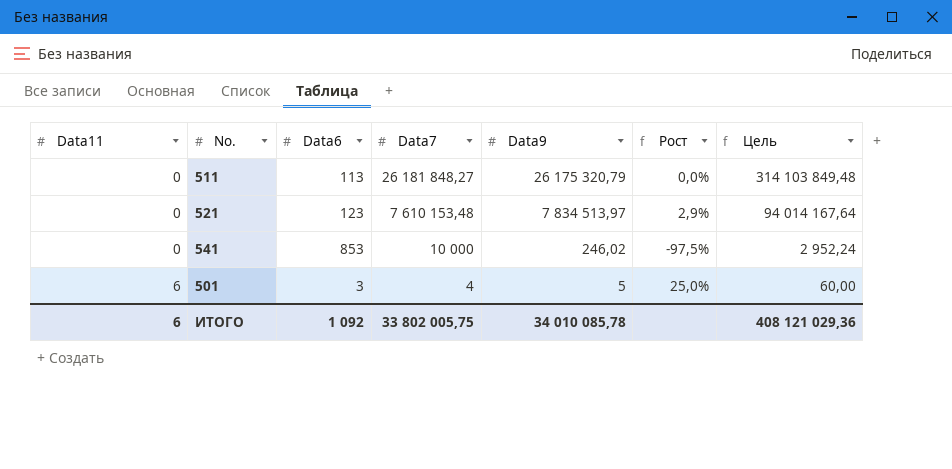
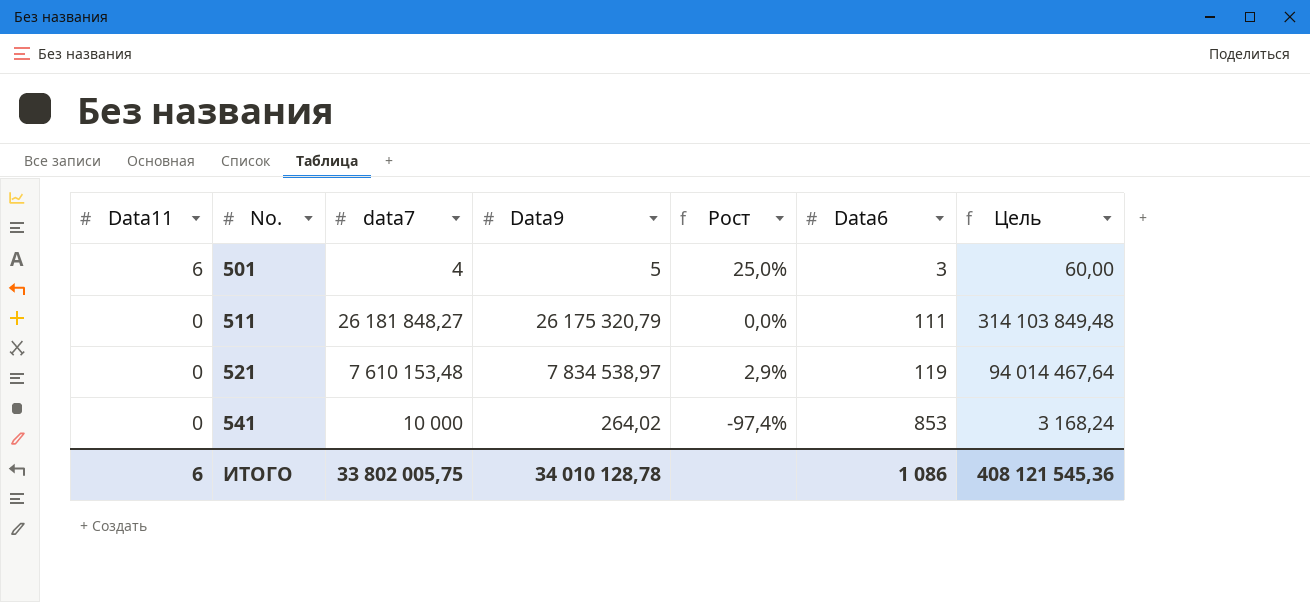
row order: Data11 ascending -> Data11 descending
column name: Data7 -> data7
column Data6 | position: 3 -> 6
511 | Data6: 113 -> 111
521 | Data9: 7 834 513,97 -> 7 834 538,97
521 | Data6: 123 -> 119
521 | Цель: 94 014 167,64 -> 94 014 467,64
541 | Data9: 246,02 -> 264,02
541 | Рост: -97,5% -> -97,4%
541 | Цель: 2 952,24 -> 3 168,24
ИТОГО | Data9: 34 010 085,78 -> 34 010 128,78
ИТОГО | Data6: 1 092 -> 1 086
ИТОГО | Цель: 408 121 029,36 -> 408 121 545,36

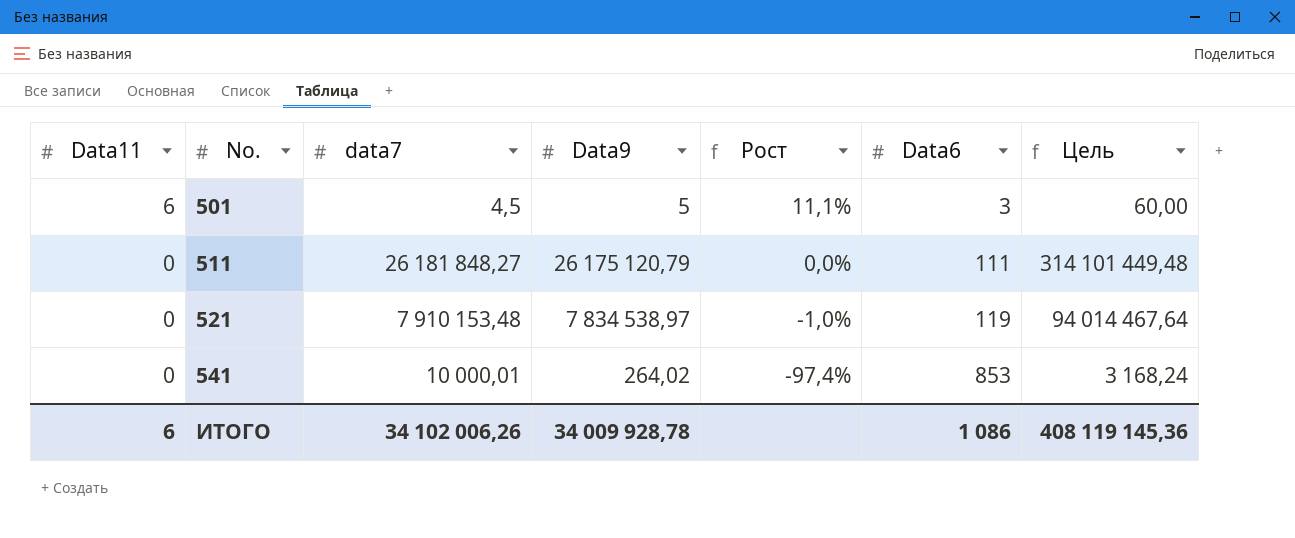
501 | data7: 4 -> 4,5
501 | Рост: 25,0% -> 11,1%
511 | Data9: 26 175 320,79 -> 26 175 120,79
511 | Цель: 314 103 849,48 -> 314 101 449,48
521 | data7: 7 610 153,48 -> 7 910 153,48
521 | Рост: 2,9% -> -1,0%
541 | data7: 10 000 -> 10 000,01
ИТОГО | data7: 33 802 005,75 -> 34 102 006,26
ИТОГО | Data9: 34 010 128,78 -> 34 009 928,78
ИТОГО | Цель: 408 121 545,36 -> 408 119 145,36

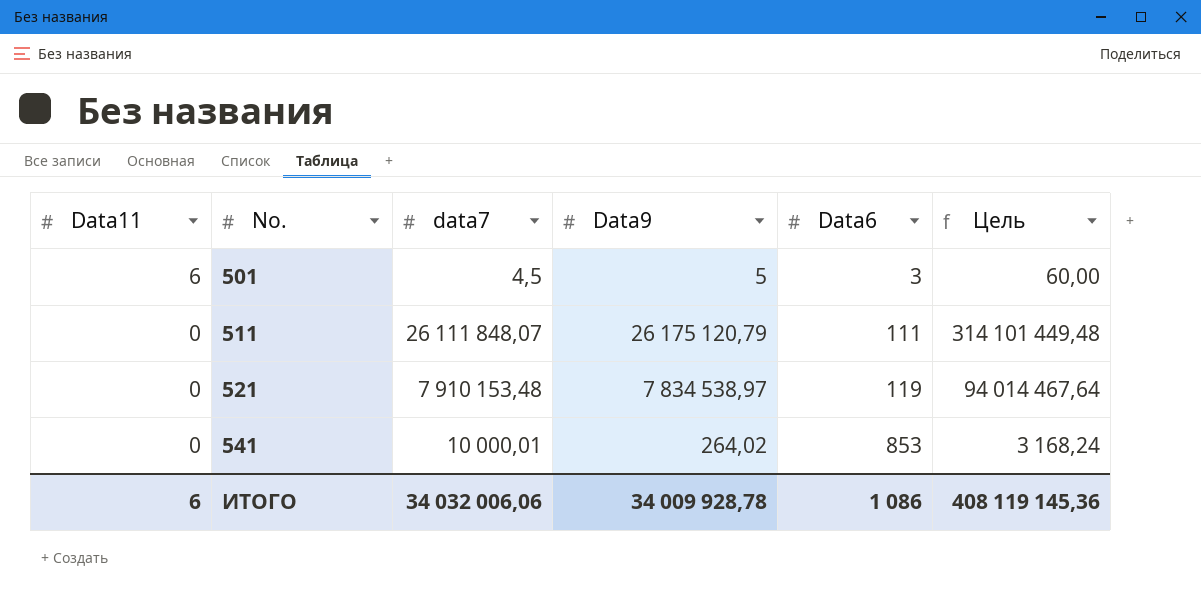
column Рост | formula: ([Data9] - [data7]) / [data7] -> none
511 | data7: 26 181 848,27 -> 26 111 848,07
ИТОГО | data7: 34 102 006,26 -> 34 032 006,06

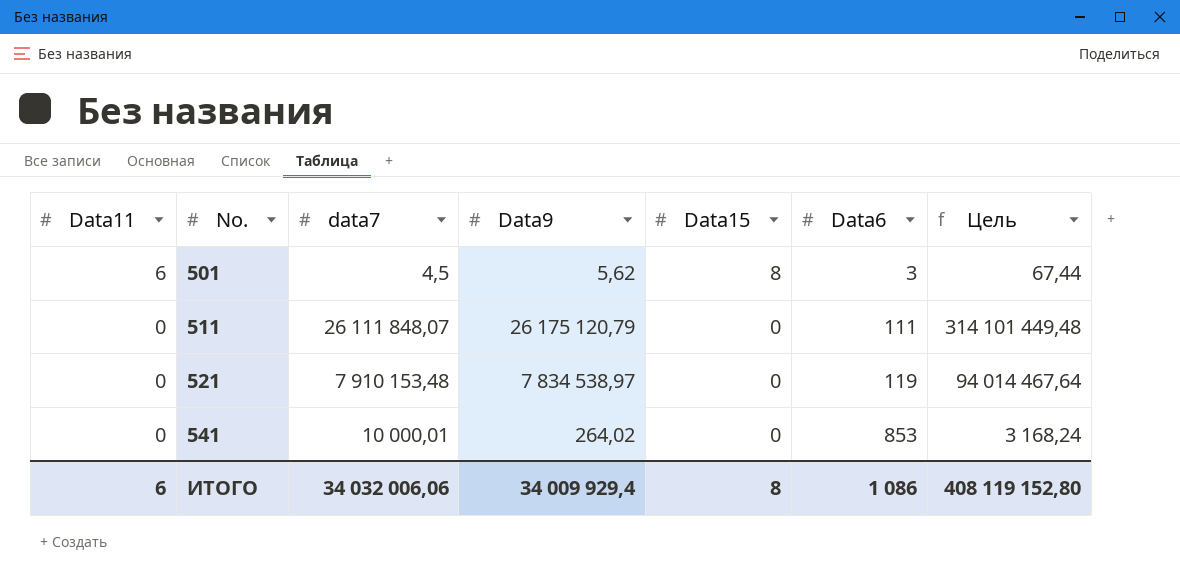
column Data15 | position: none -> 5
501 | Data9: 5 -> 5,62
501 | Цель: 60,00 -> 67,44
ИТОГО | Data9: 34 009 928,78 -> 34 009 929,4
ИТОГО | Цель: 408 119 145,36 -> 408 119 152,80

